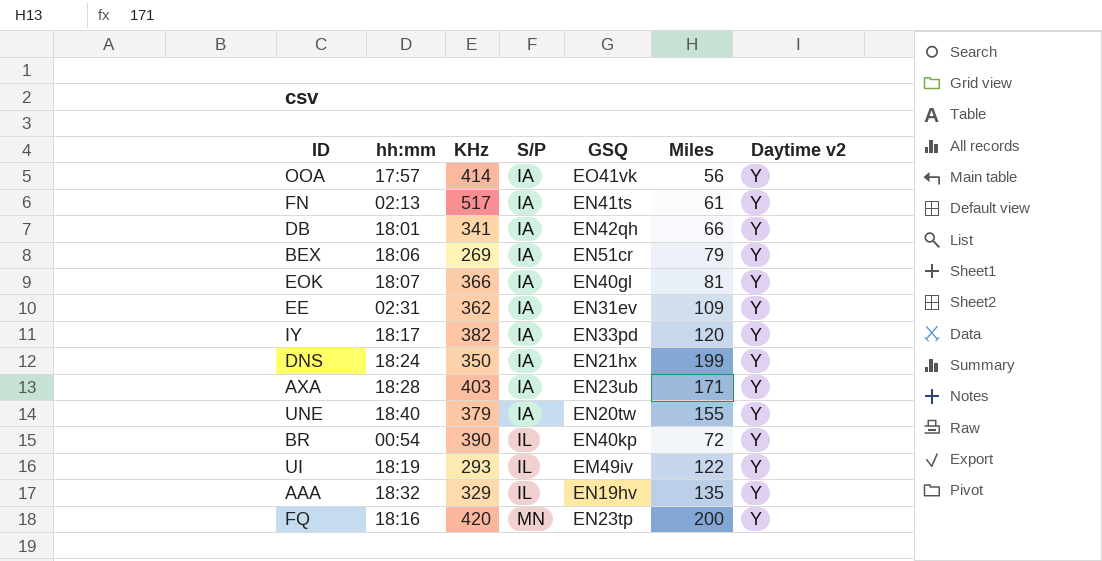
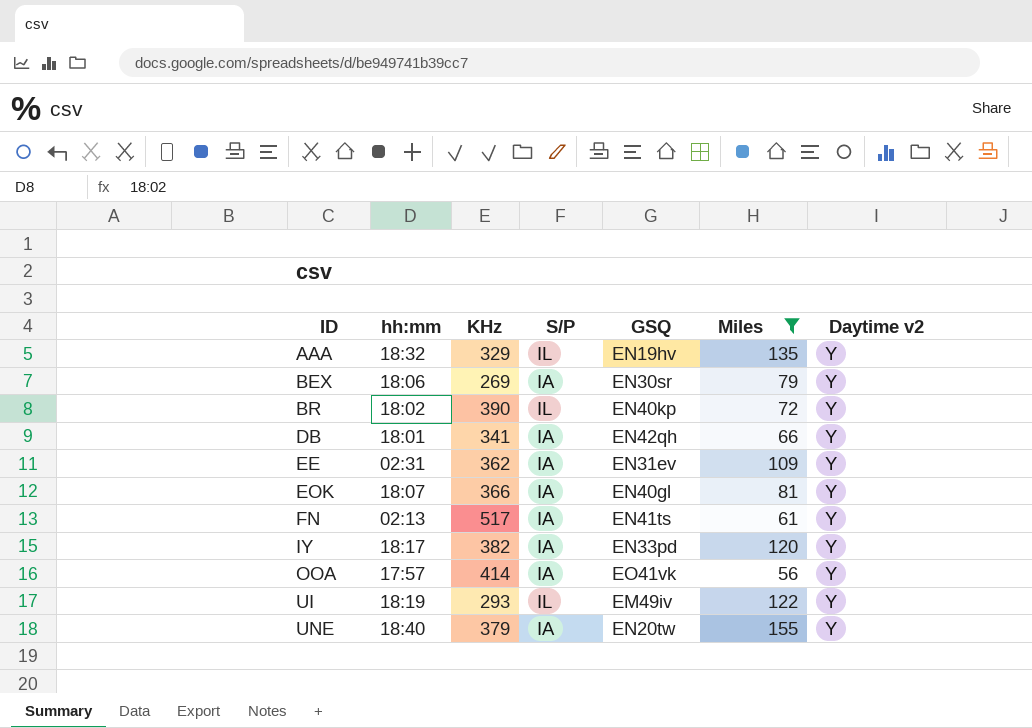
filter: none -> Miles <= 155
row order: S/P ascending -> ID ascending
BEX | GSQ: EN51cr -> EN30sr
BR | hh:mm: 00:54 -> 18:02

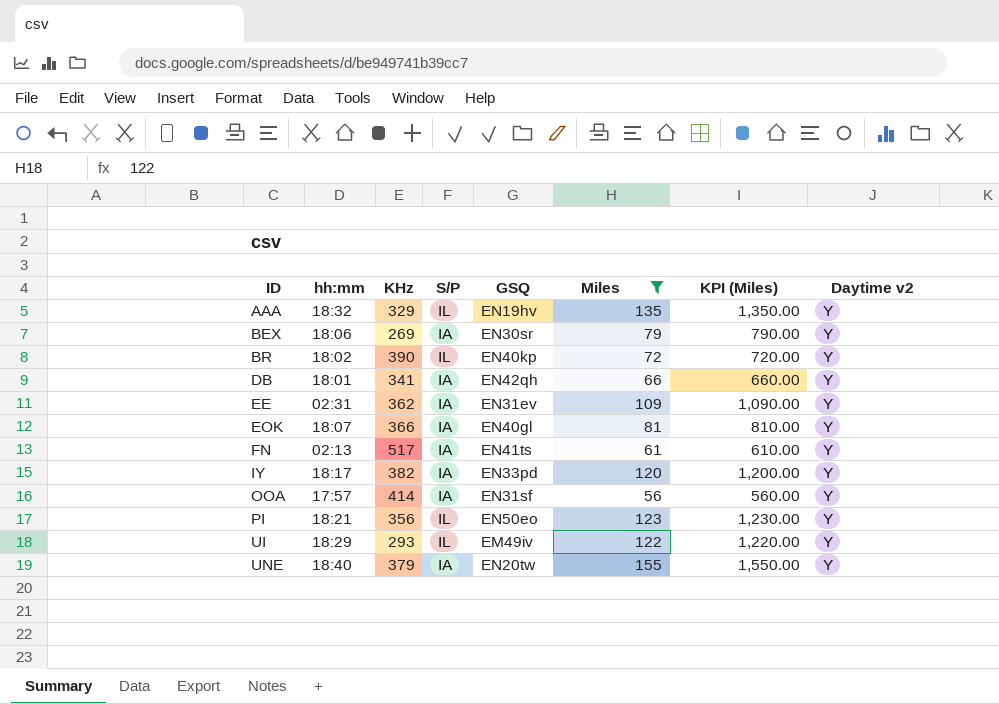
column KPI (Miles) | formula: none -> [Miles] * 10
OOA | GSQ: EO41vk -> EN31sf
row PI: none -> 18:21 | 356 | IL | EN50eo | 123 | 1,230.00 | Y
UI | hh:mm: 18:19 -> 18:29

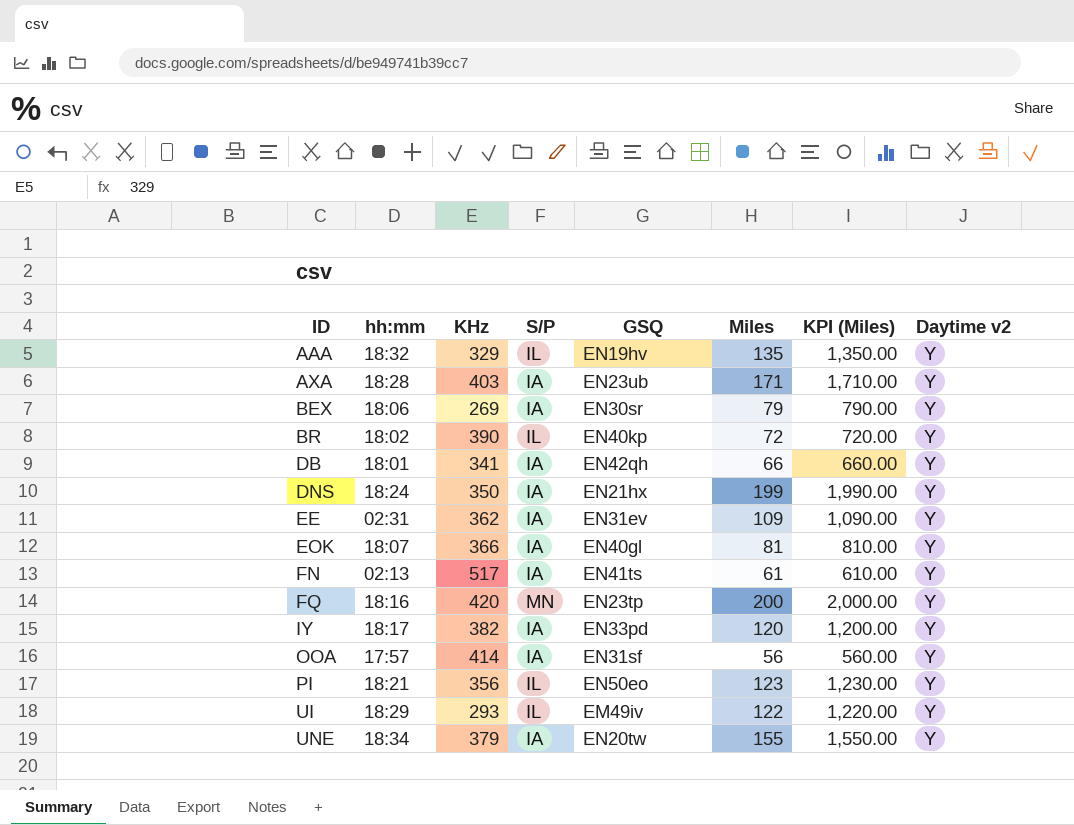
filter: Miles <= 155 -> none
UNE | hh:mm: 18:40 -> 18:34

